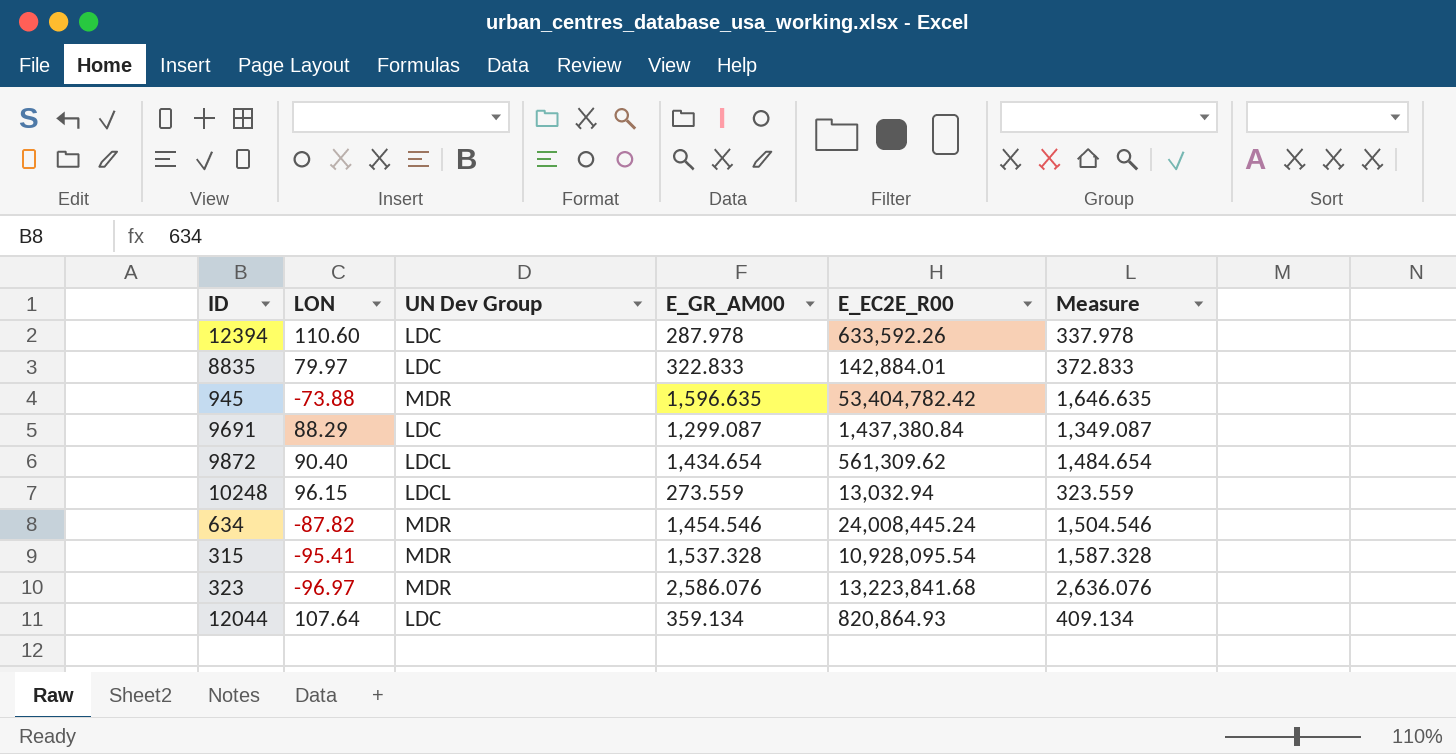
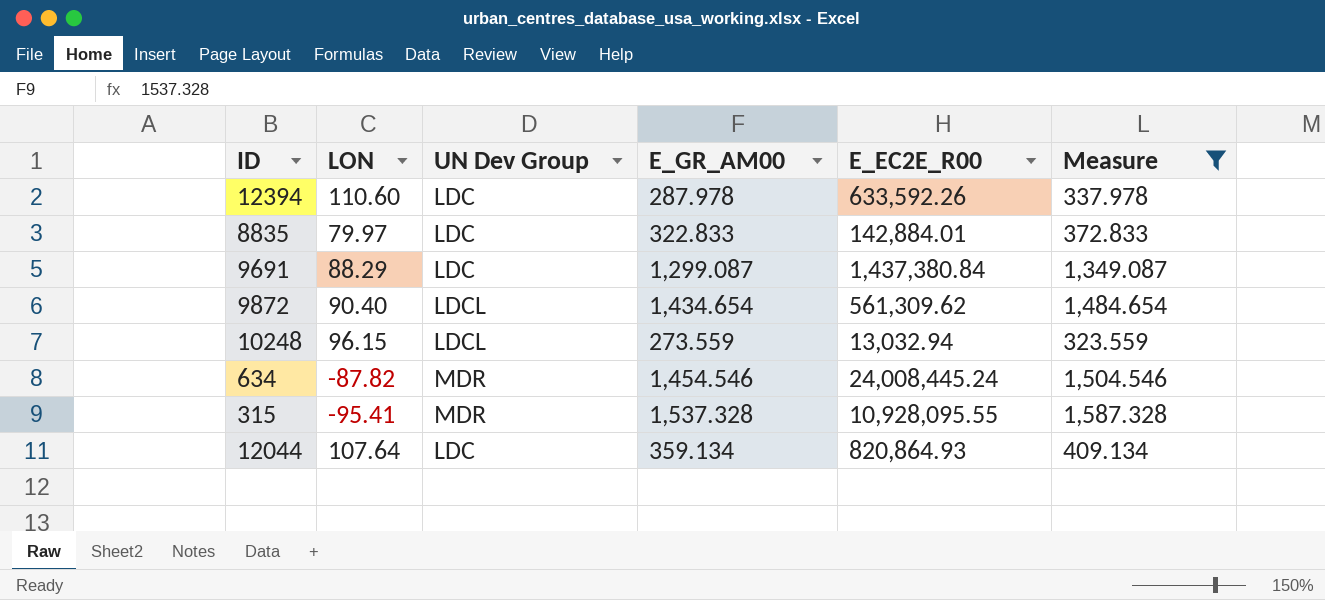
filter: none -> Measure <= 1,587.328
315 | E_EC2E_R00: 10,928,095.54 -> 10,928,095.55

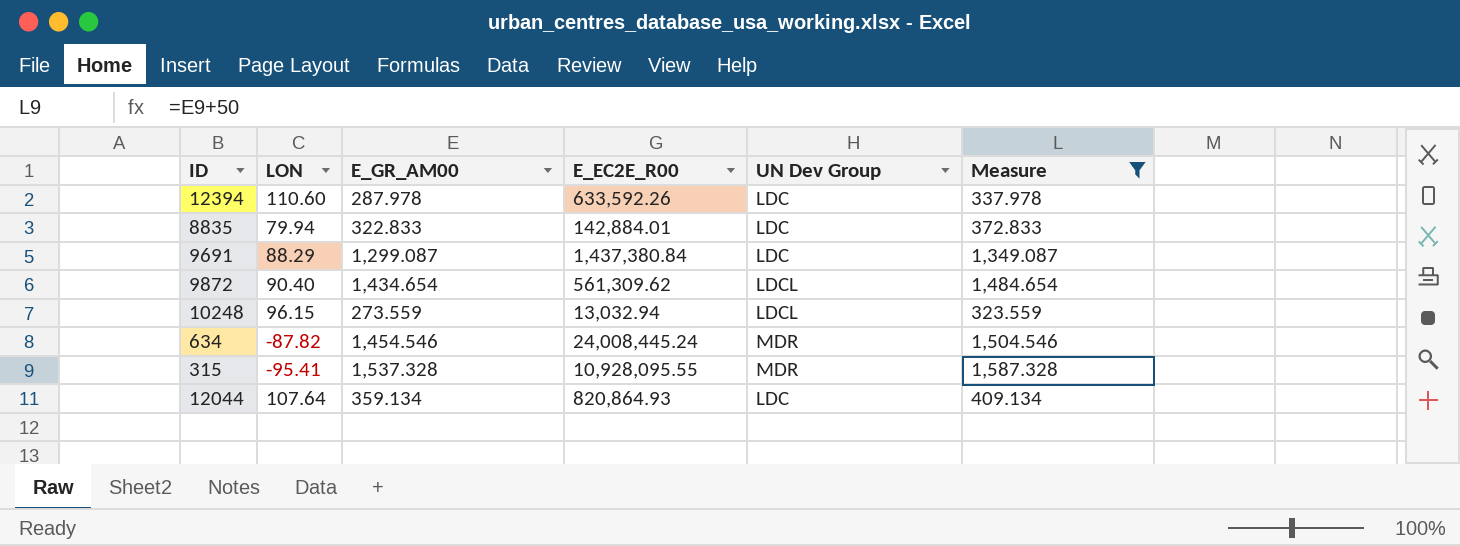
column UN Dev Group | position: 3 -> 5
8835 | LON: 79.97 -> 79.94

